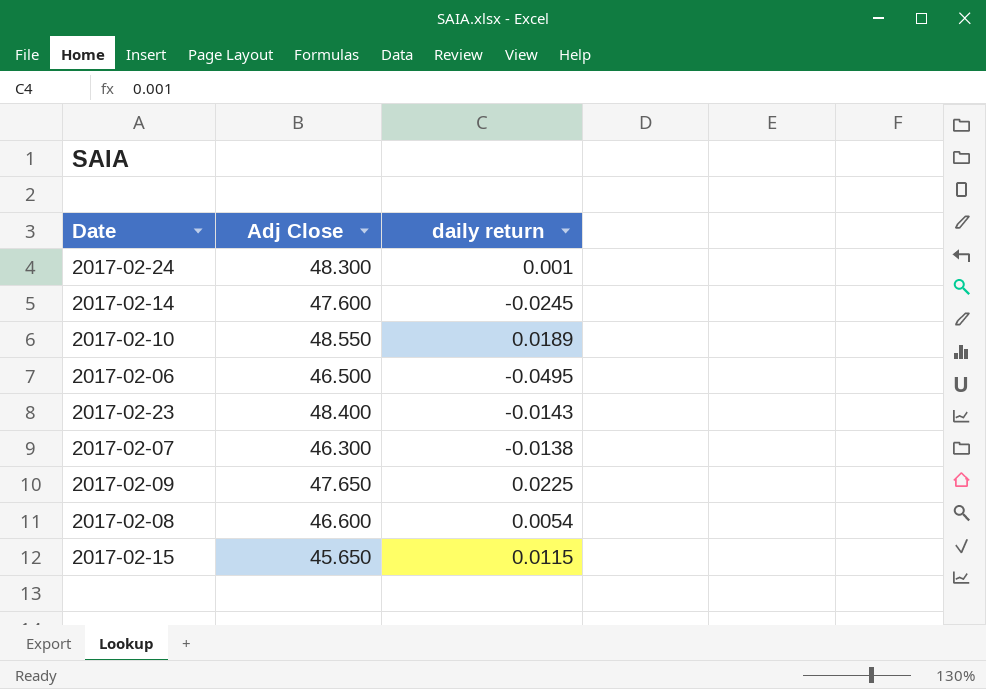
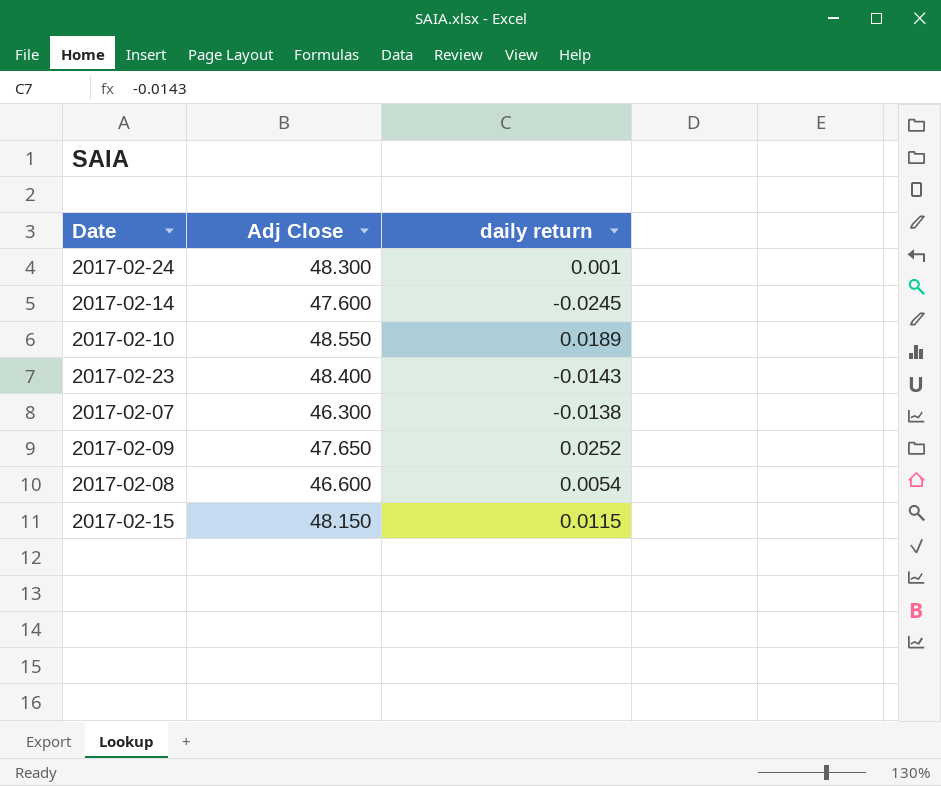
row 2017-02-06: 46.500 | -0.0495 -> none
2017-02-09 | daily return: 0.0225 -> 0.0252
2017-02-15 | Adj Close: 45.650 -> 48.150

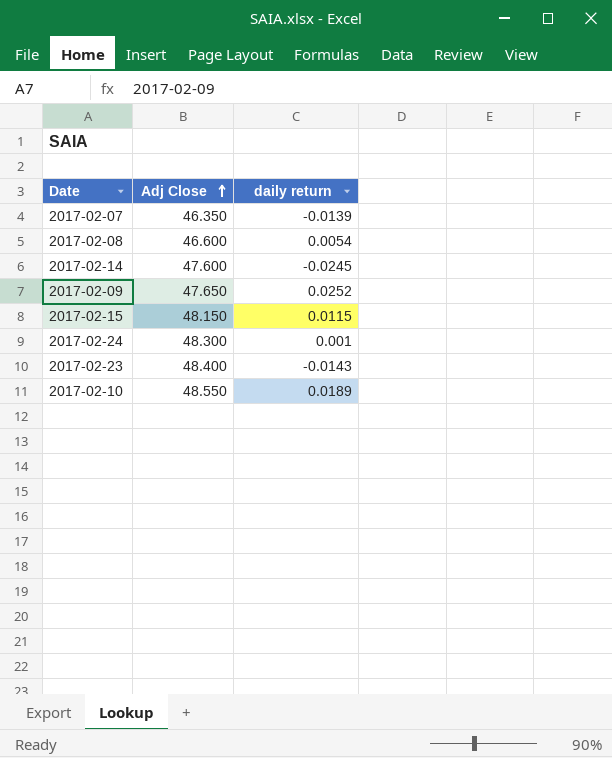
row order: none -> Adj Close ascending
2017-02-07 | Adj Close: 46.300 -> 46.350
2017-02-07 | daily return: -0.0138 -> -0.0139

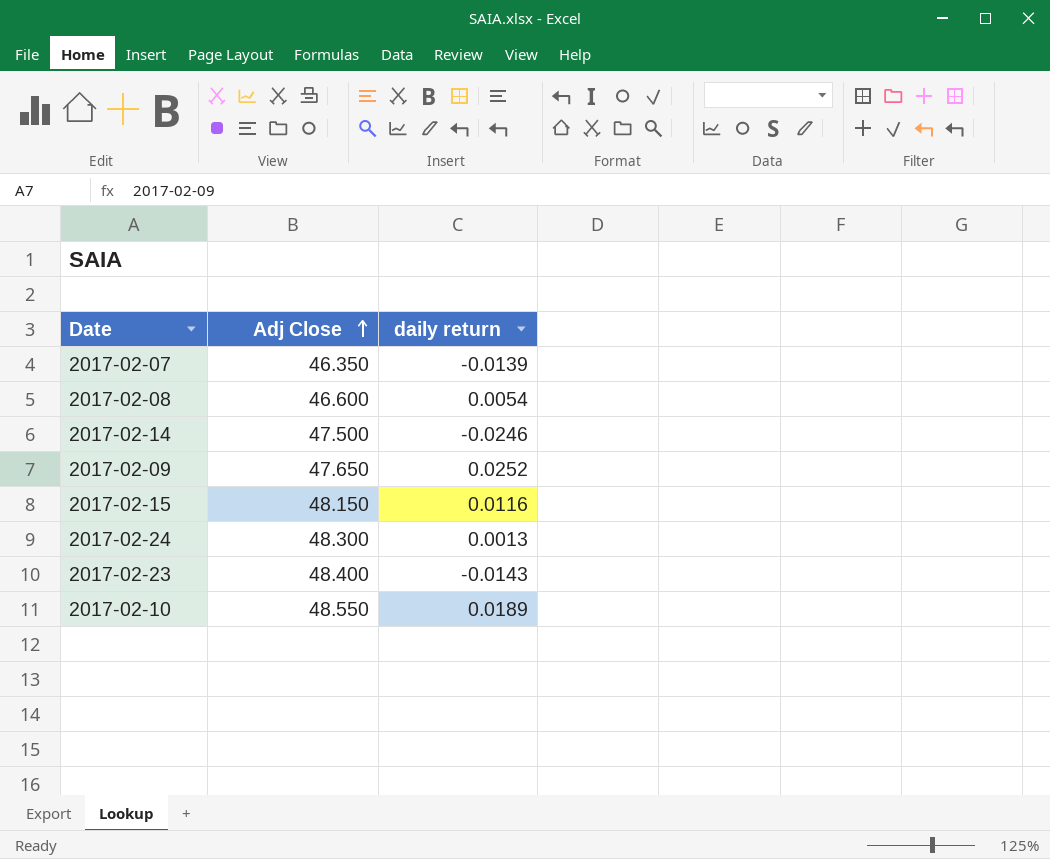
2017-02-14 | Adj Close: 47.600 -> 47.500
2017-02-14 | daily return: -0.0245 -> -0.0246
2017-02-15 | daily return: 0.0115 -> 0.0116
2017-02-24 | daily return: 0.001 -> 0.0013

